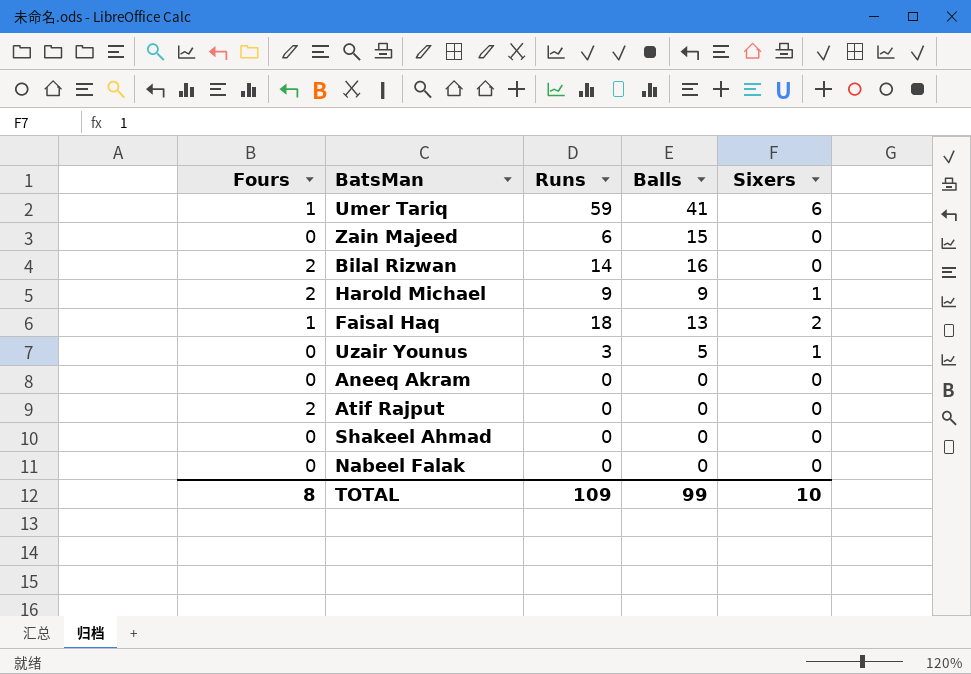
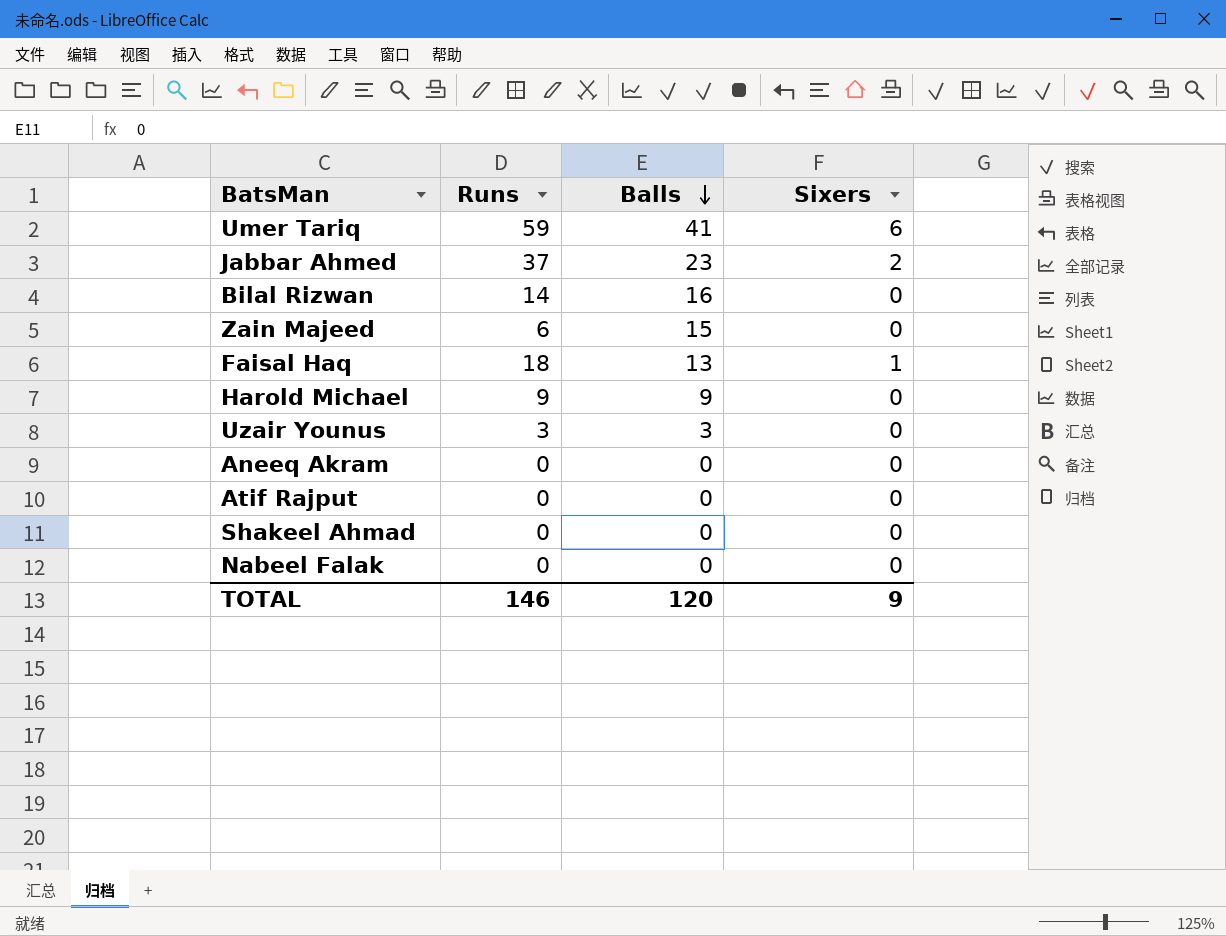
row order: none -> Balls descending
column Fours | position: 1 -> none
row Jabbar Ahmed: none -> 37 | 23 | 2
Faisal Haq | Sixers: 2 -> 1
Harold Michael | Sixers: 1 -> 0
Uzair Younus | Balls: 5 -> 3
Uzair Younus | Sixers: 1 -> 0
TOTAL | Runs: 109 -> 146
TOTAL | Balls: 99 -> 120
TOTAL | Sixers: 10 -> 9

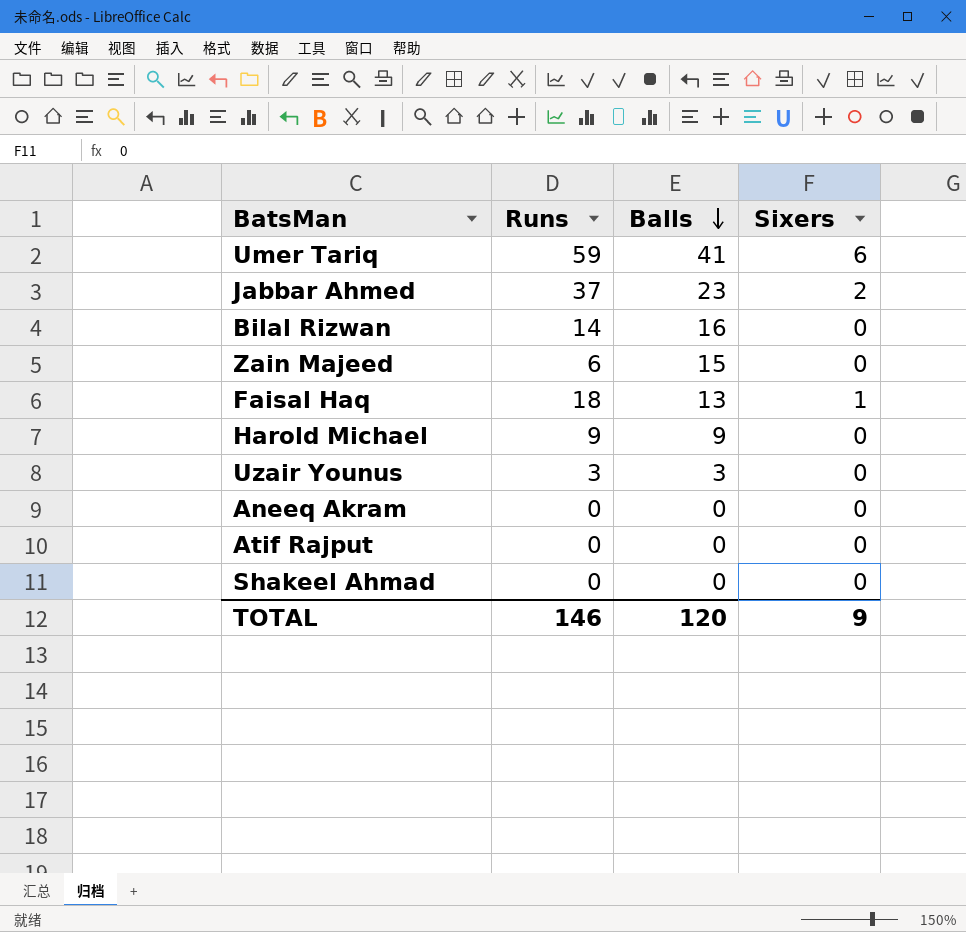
row Nabeel Falak: 0 | 0 | 0 -> none

